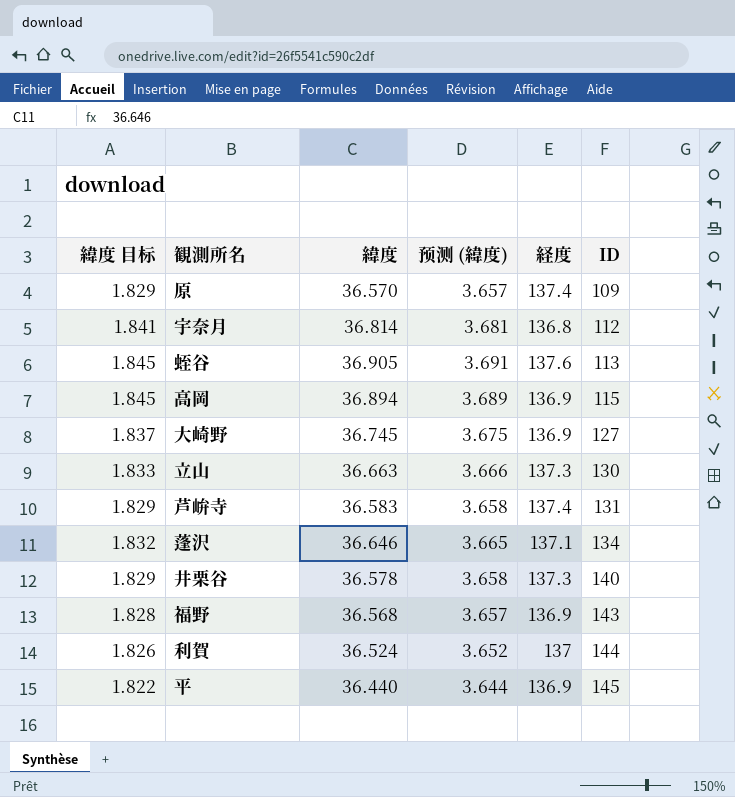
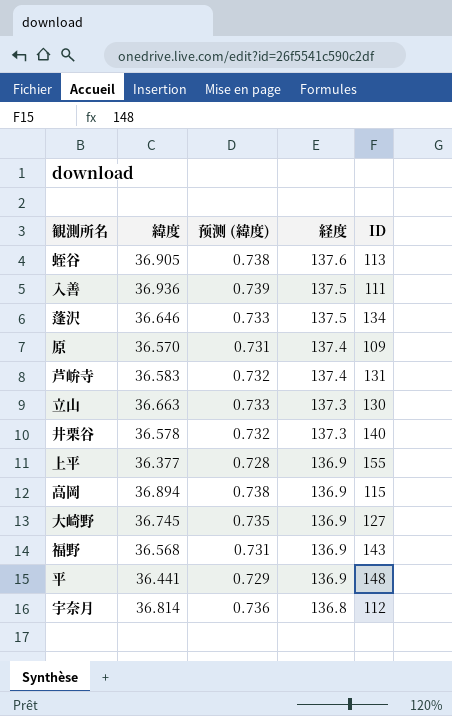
row order: ID ascending -> 経度 descending
column 緯度 目标 | formula: [緯度] * 0.05 -> none
column 预测 (緯度) | formula: [緯度] * 0.1 -> [緯度] * 0.02
row 利賀: 1.826 | 36.524 | 3.652 | 137 | 144 -> none
row 入善: none -> 36.936 | 0.739 | 137.5 | 111
蓬沢 | 経度: 137.1 -> 137.5
row 上平: none -> 36.377 | 0.728 | 136.9 | 155
平 | 緯度: 36.440 -> 36.441
平 | ID: 145 -> 148

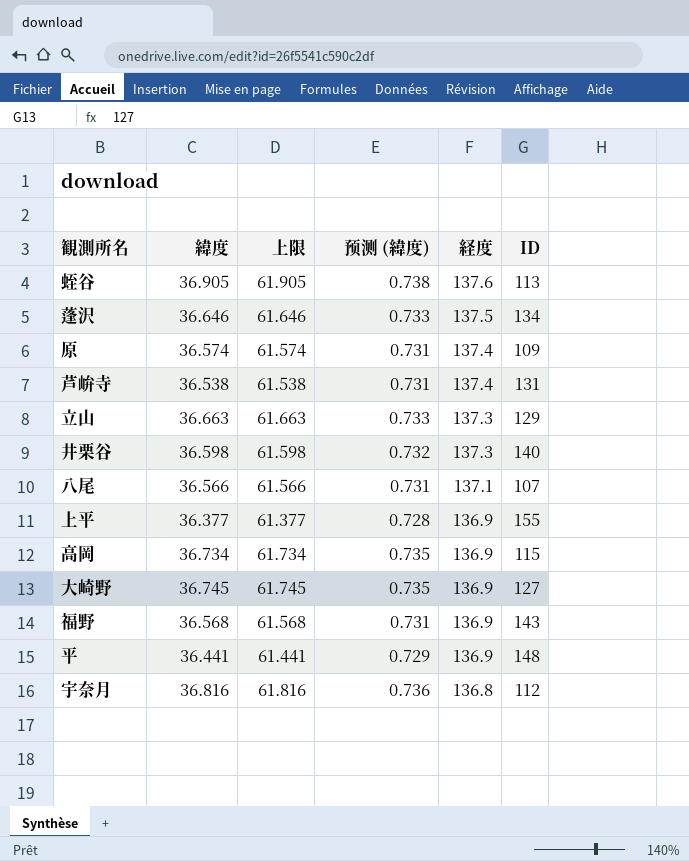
column 上限 | formula: none -> [緯度] + 25
row 入善: 36.936 | 0.739 | 137.5 | 111 -> none
原 | 緯度: 36.570 -> 36.574
芦峅寺 | 緯度: 36.583 -> 36.538
芦峅寺 | 预测 (緯度): 0.732 -> 0.731
立山 | ID: 130 -> 129
井栗谷 | 緯度: 36.578 -> 36.598
row 八尾: none -> 36.566 | 61.566 | 0.731 | 137.1 | 107
高岡 | 緯度: 36.894 -> 36.734
高岡 | 预测 (緯度): 0.738 -> 0.735
宇奈月 | 緯度: 36.814 -> 36.816

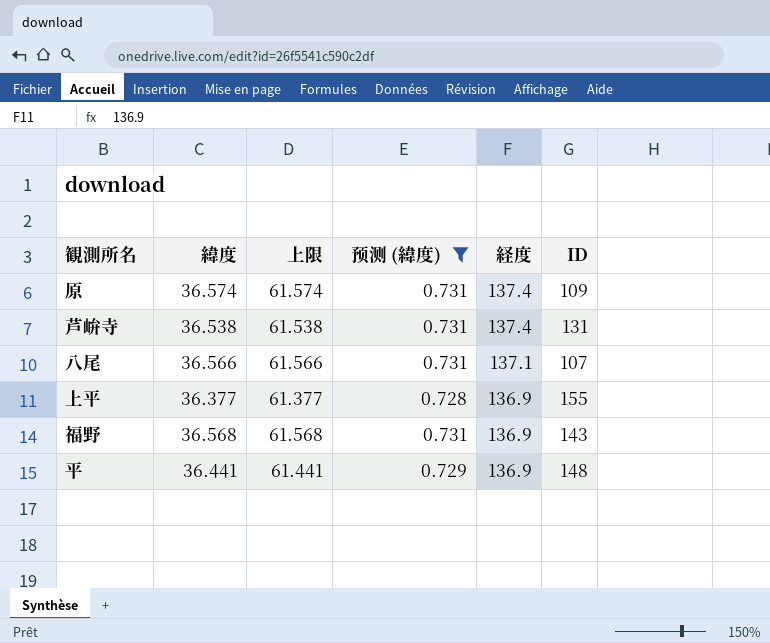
filter: none -> 预测 (緯度) <= 0.731

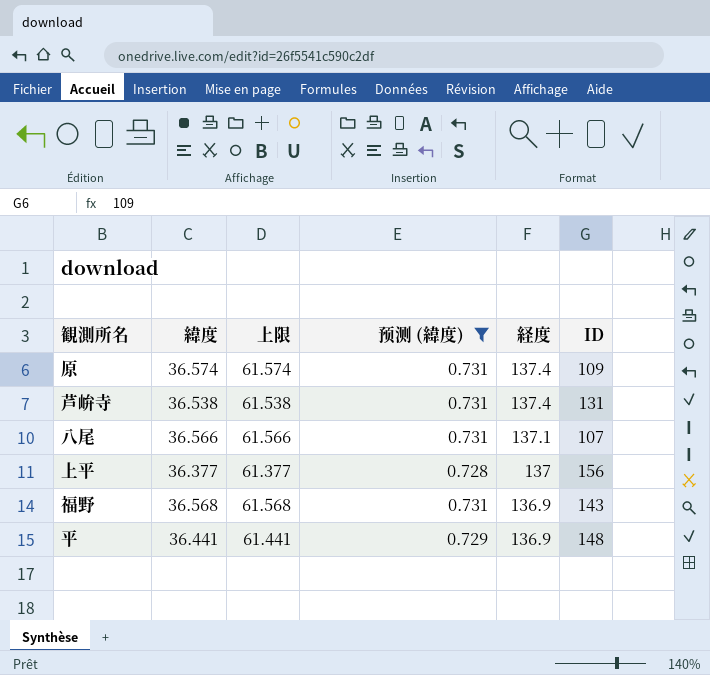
上平 | 経度: 136.9 -> 137
上平 | ID: 155 -> 156

